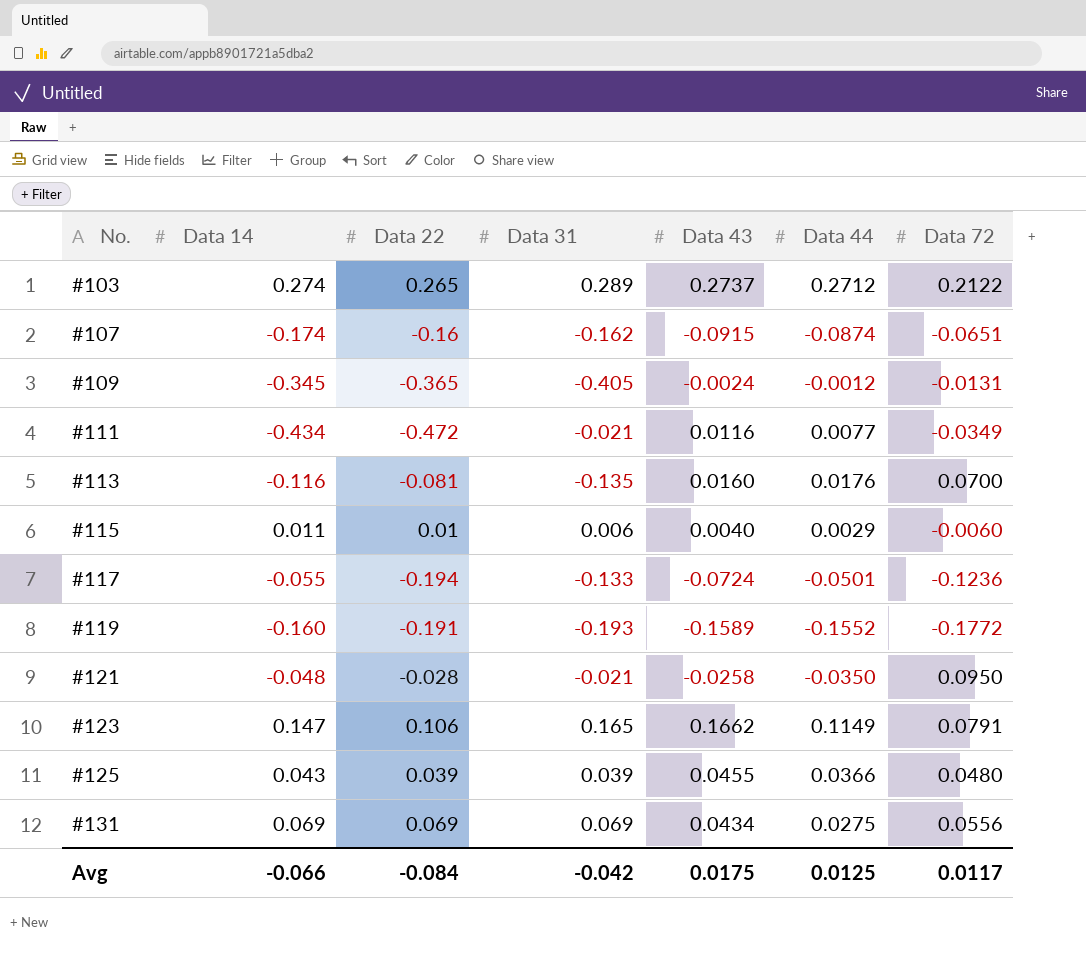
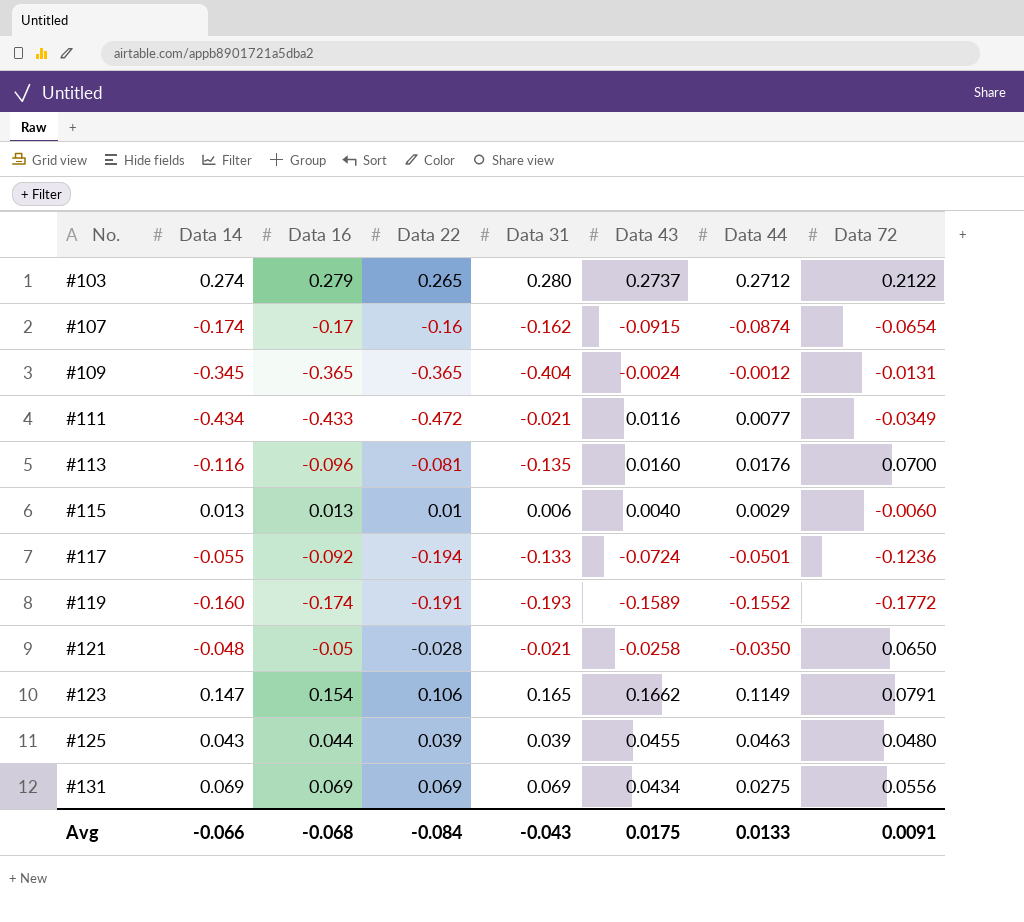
column Data 16 | position: none -> 3
#103 | Data 31: 0.289 -> 0.280
#107 | Data 72: -0.0651 -> -0.0654
#109 | Data 31: -0.405 -> -0.404
#115 | Data 14: 0.011 -> 0.013
#121 | Data 72: 0.0950 -> 0.0650
#125 | Data 44: 0.0366 -> 0.0463
Avg | Data 31: -0.042 -> -0.043
Avg | Data 44: 0.0125 -> 0.0133
Avg | Data 72: 0.0117 -> 0.0091

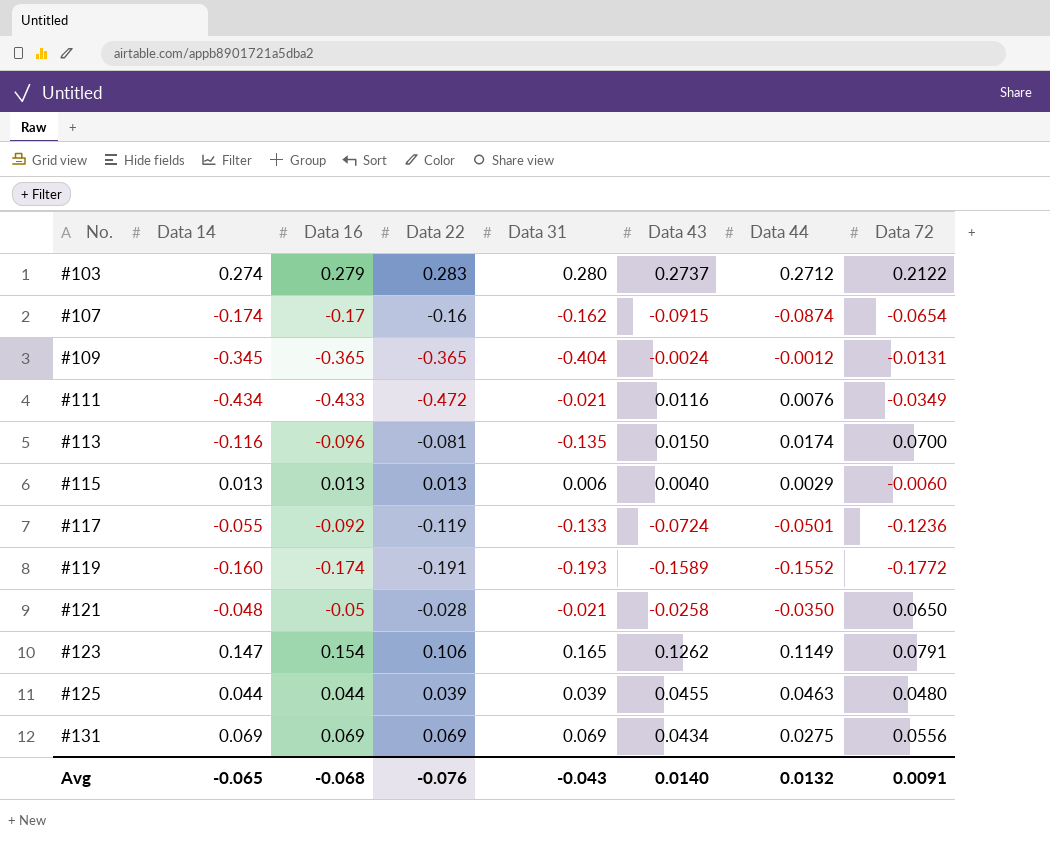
#103 | Data 22: 0.265 -> 0.283
#111 | Data 44: 0.0077 -> 0.0076
#113 | Data 43: 0.0160 -> 0.0150
#113 | Data 44: 0.0176 -> 0.0174
#115 | Data 22: 0.01 -> 0.013
#117 | Data 22: -0.194 -> -0.119
#123 | Data 43: 0.1662 -> 0.1262
#125 | Data 14: 0.043 -> 0.044
Avg | Data 14: -0.066 -> -0.065
Avg | Data 22: -0.084 -> -0.076
Avg | Data 43: 0.0175 -> 0.0140
Avg | Data 44: 0.0133 -> 0.0132

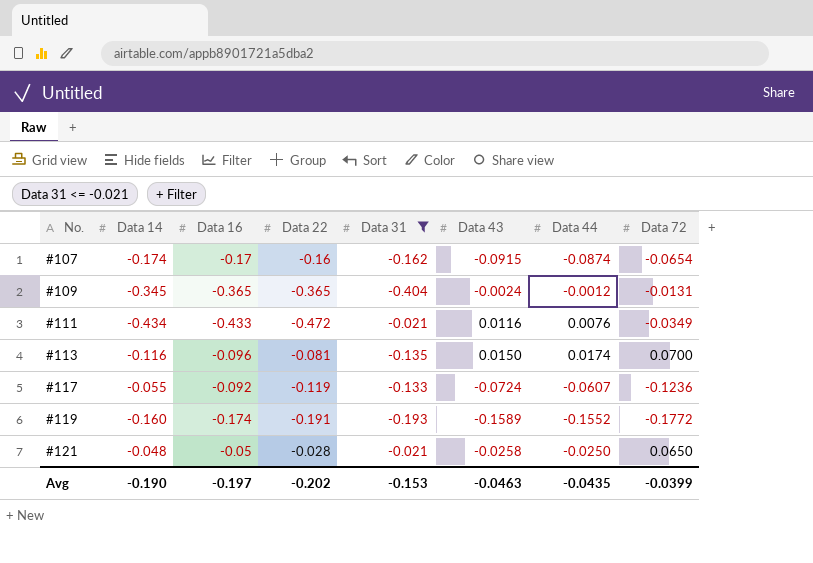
filter: none -> Data 31 <= -0.021
#117 | Data 44: -0.0501 -> -0.0607
#121 | Data 44: -0.0350 -> -0.0250
Avg | Data 14: -0.065 -> -0.190
Avg | Data 16: -0.068 -> -0.197
Avg | Data 22: -0.076 -> -0.202
Avg | Data 31: -0.043 -> -0.153
Avg | Data 43: 0.0140 -> -0.0463
Avg | Data 44: 0.0132 -> -0.0435
Avg | Data 72: 0.0091 -> -0.0399

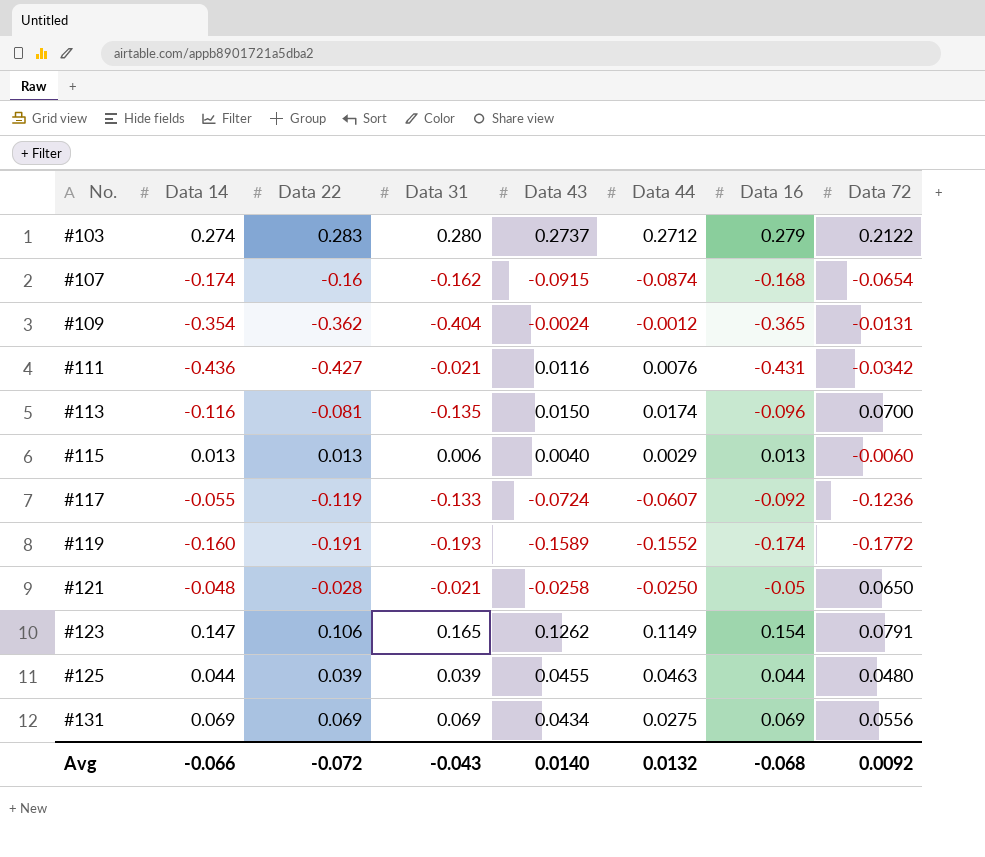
filter: Data 31 <= -0.021 -> none
column Data 16 | position: 3 -> 7
#107 | Data 16: -0.17 -> -0.168
#109 | Data 14: -0.345 -> -0.354
#109 | Data 22: -0.365 -> -0.362
#111 | Data 14: -0.434 -> -0.436
#111 | Data 22: -0.472 -> -0.427
#111 | Data 16: -0.433 -> -0.431
#111 | Data 72: -0.0349 -> -0.0342
Avg | Data 14: -0.190 -> -0.066
Avg | Data 22: -0.202 -> -0.072
Avg | Data 31: -0.153 -> -0.043
Avg | Data 43: -0.0463 -> 0.0140
Avg | Data 44: -0.0435 -> 0.0132
Avg | Data 16: -0.197 -> -0.068
Avg | Data 72: -0.0399 -> 0.0092

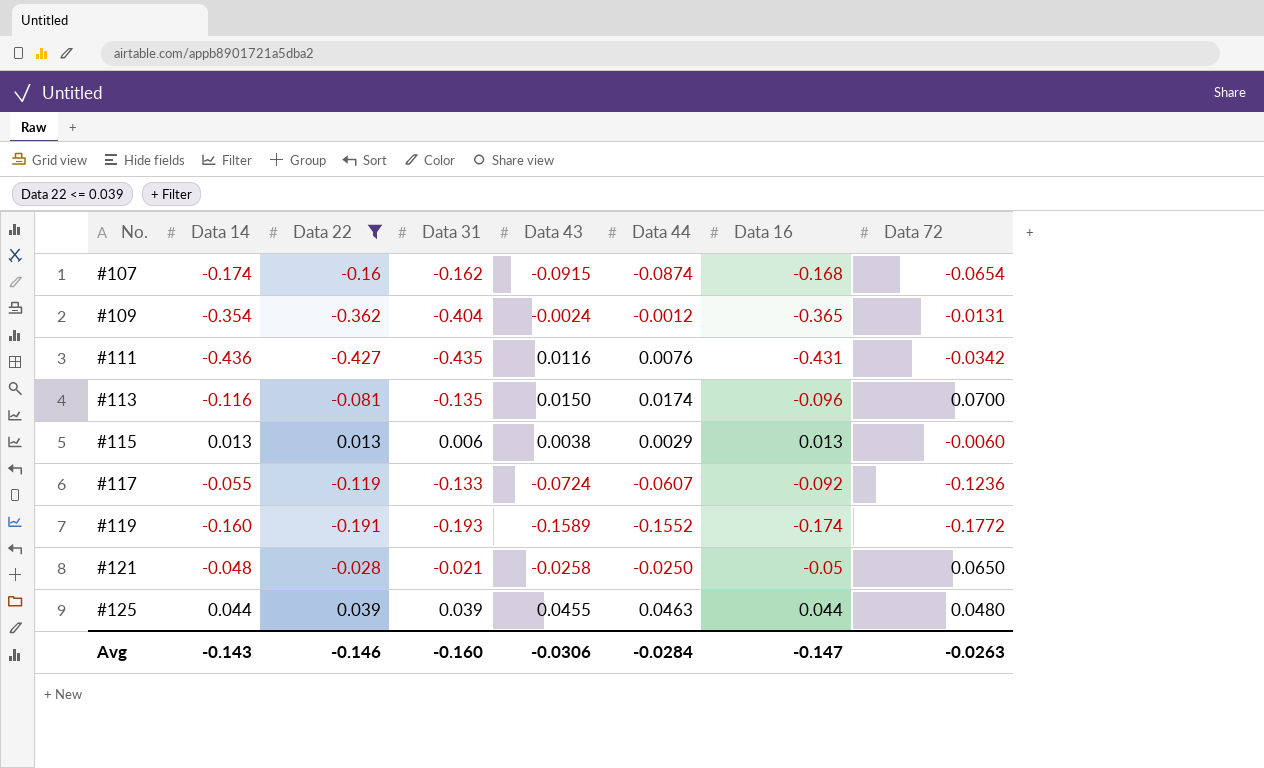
filter: none -> Data 22 <= 0.039
#111 | Data 31: -0.021 -> -0.435
#115 | Data 43: 0.0040 -> 0.0038
Avg | Data 14: -0.066 -> -0.143
Avg | Data 22: -0.072 -> -0.146
Avg | Data 31: -0.043 -> -0.160
Avg | Data 43: 0.0140 -> -0.0306
Avg | Data 44: 0.0132 -> -0.0284
Avg | Data 16: -0.068 -> -0.147
Avg | Data 72: 0.0092 -> -0.0263

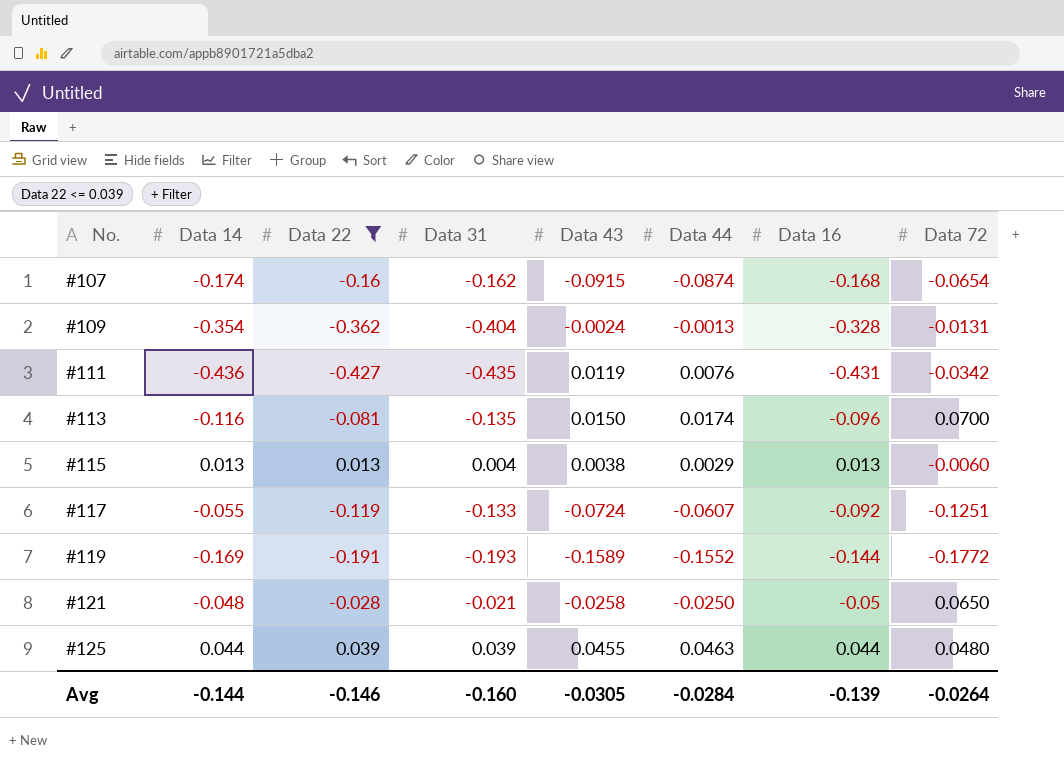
#109 | Data 44: -0.0012 -> -0.0013
#109 | Data 16: -0.365 -> -0.328
#111 | Data 43: 0.0116 -> 0.0119
#115 | Data 31: 0.006 -> 0.004
#117 | Data 72: -0.1236 -> -0.1251
#119 | Data 14: -0.160 -> -0.169
#119 | Data 16: -0.174 -> -0.144
Avg | Data 14: -0.143 -> -0.144
Avg | Data 43: -0.0306 -> -0.0305
Avg | Data 16: -0.147 -> -0.139
Avg | Data 72: -0.0263 -> -0.0264

